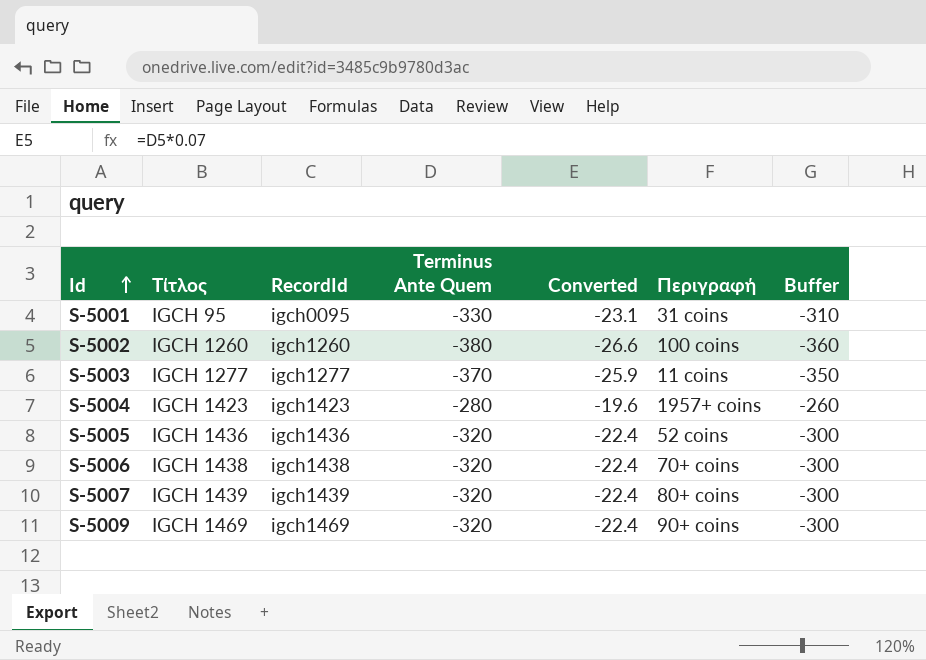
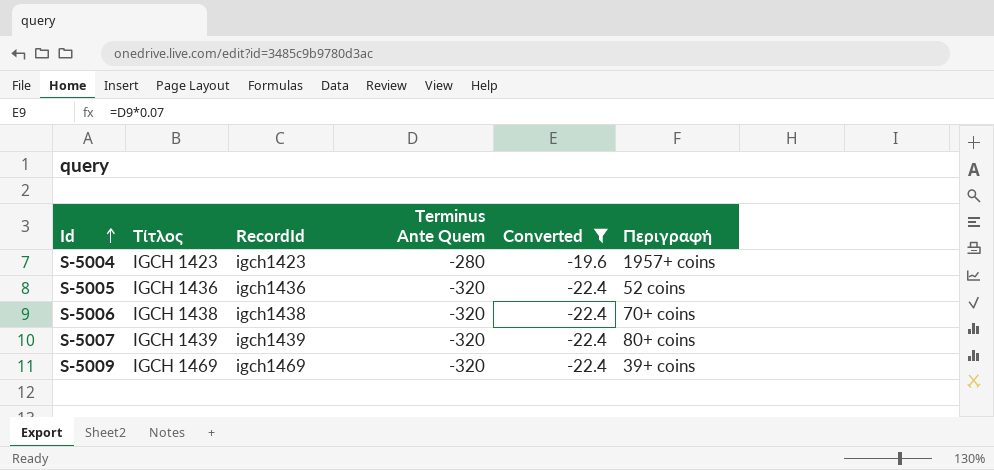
filter: none -> Converted >= -22.4
column Buffer | formula: [Terminus Ante Quem] + 20 -> none
S-5009 | Περιγραφή: 90+ coins -> 39+ coins

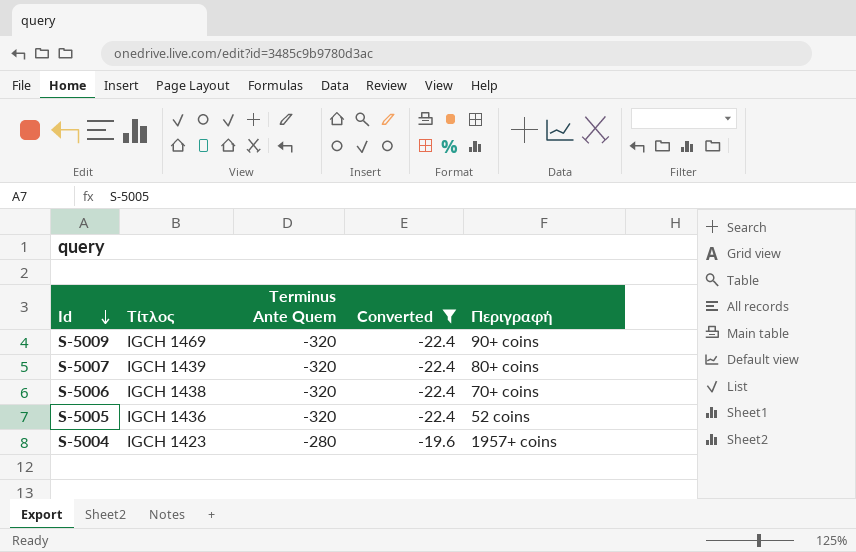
row order: Id ascending -> Id descending
column RecordId | position: 3 -> none
S-5009 | Περιγραφή: 39+ coins -> 90+ coins

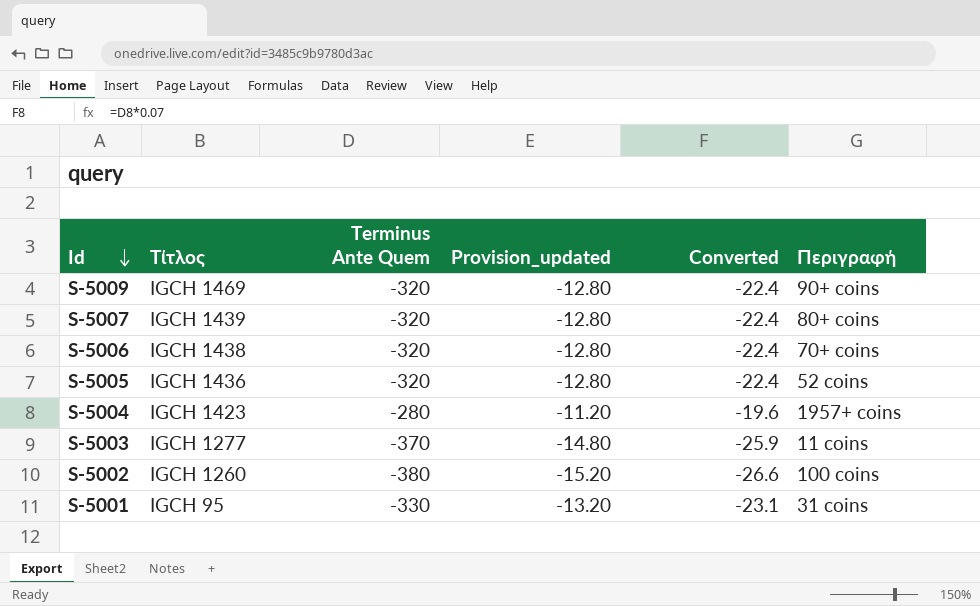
filter: Converted >= -22.4 -> none
column Provision_updated | formula: none -> [Terminus Ante Quem] * 0.04

